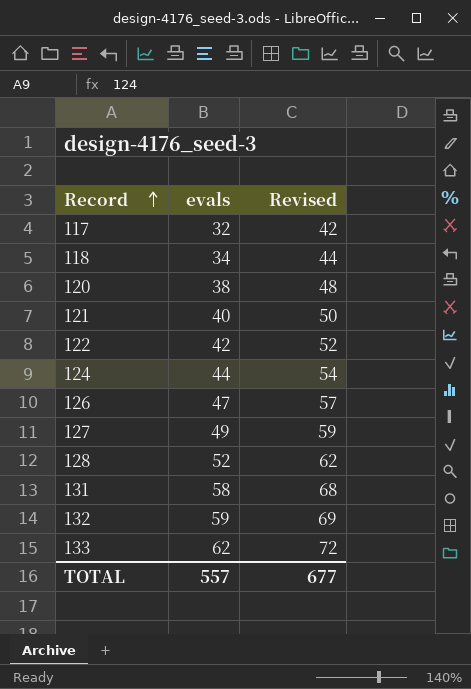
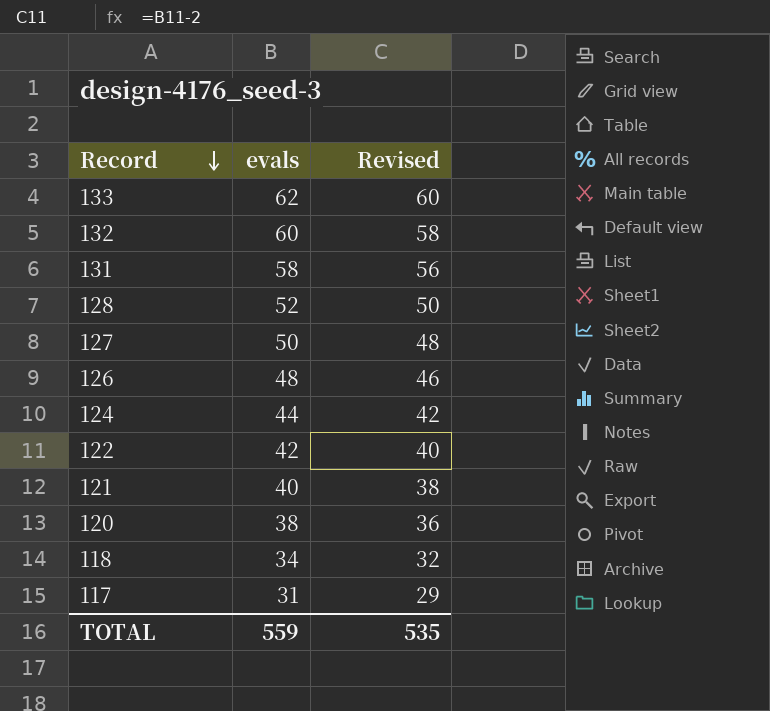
row order: Record ascending -> Record descending
column Revised | formula: [evals] + 10 -> [evals] - 2
132 | evals: 59 -> 60
127 | evals: 49 -> 50
126 | evals: 47 -> 48
117 | evals: 32 -> 31
TOTAL | evals: 557 -> 559
TOTAL | Revised: 677 -> 535

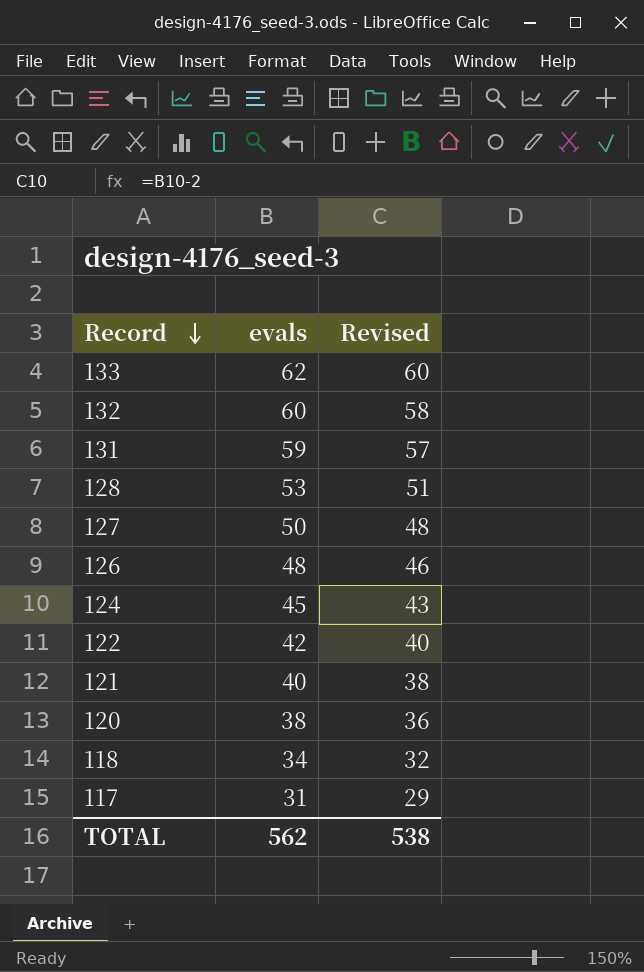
131 | evals: 58 -> 59
131 | Revised: 56 -> 57
128 | evals: 52 -> 53
128 | Revised: 50 -> 51
124 | evals: 44 -> 45
124 | Revised: 42 -> 43
TOTAL | evals: 559 -> 562
TOTAL | Revised: 535 -> 538

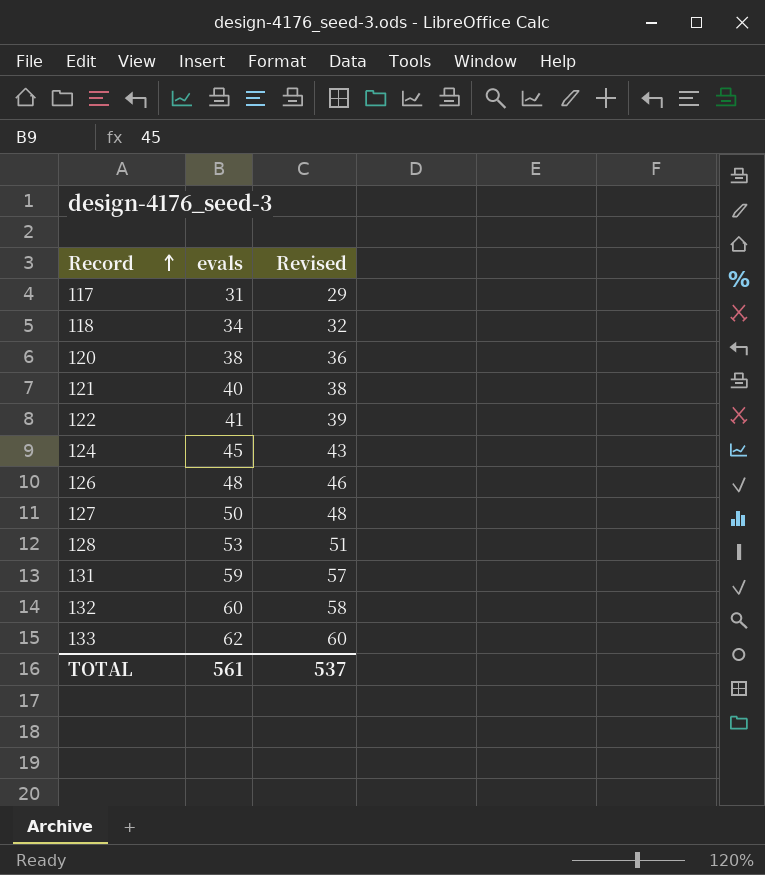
row order: Record descending -> Record ascending
122 | evals: 42 -> 41
122 | Revised: 40 -> 39
TOTAL | evals: 562 -> 561
TOTAL | Revised: 538 -> 537

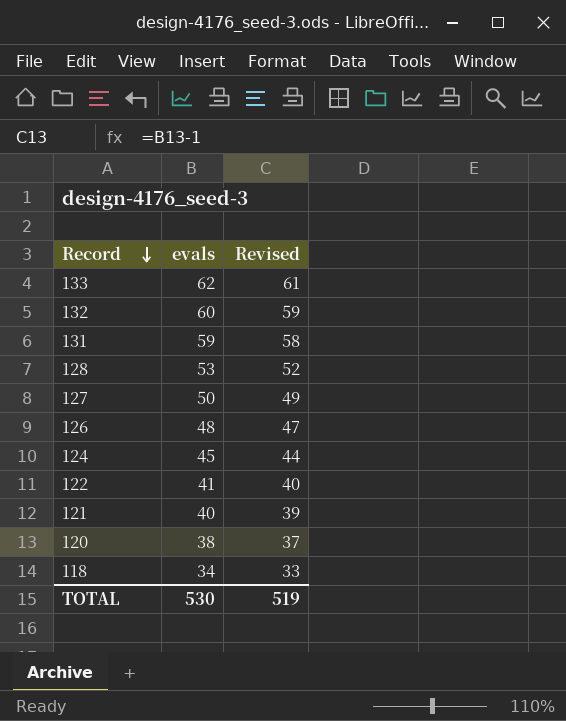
row order: Record ascending -> Record descending
column Revised | formula: [evals] - 2 -> [evals] - 1
row 117: 31 | 29 -> none
TOTAL | evals: 561 -> 530
TOTAL | Revised: 537 -> 519

